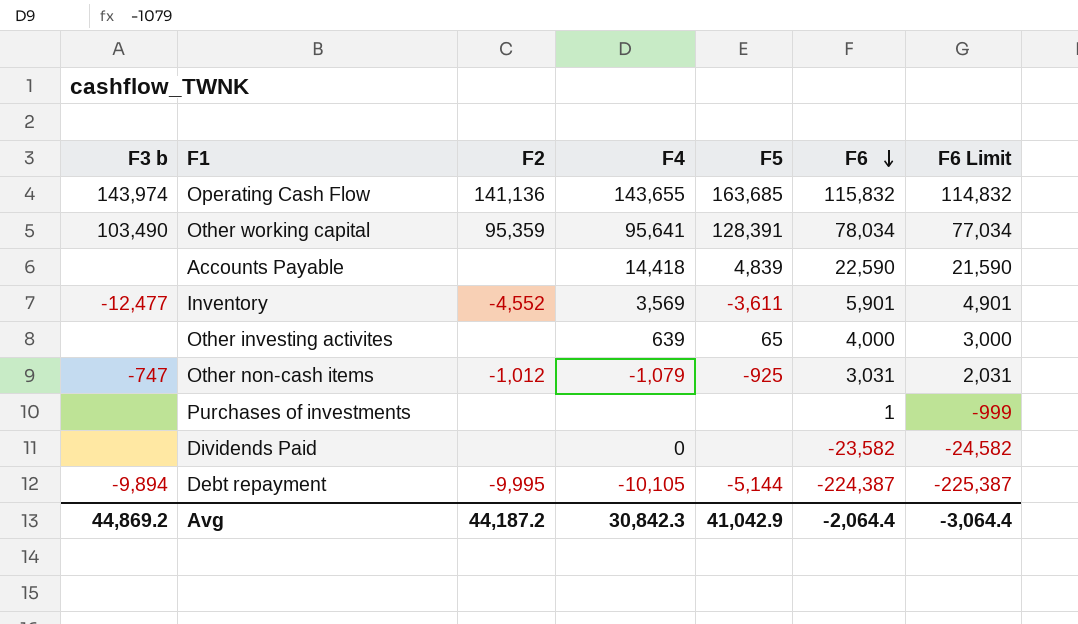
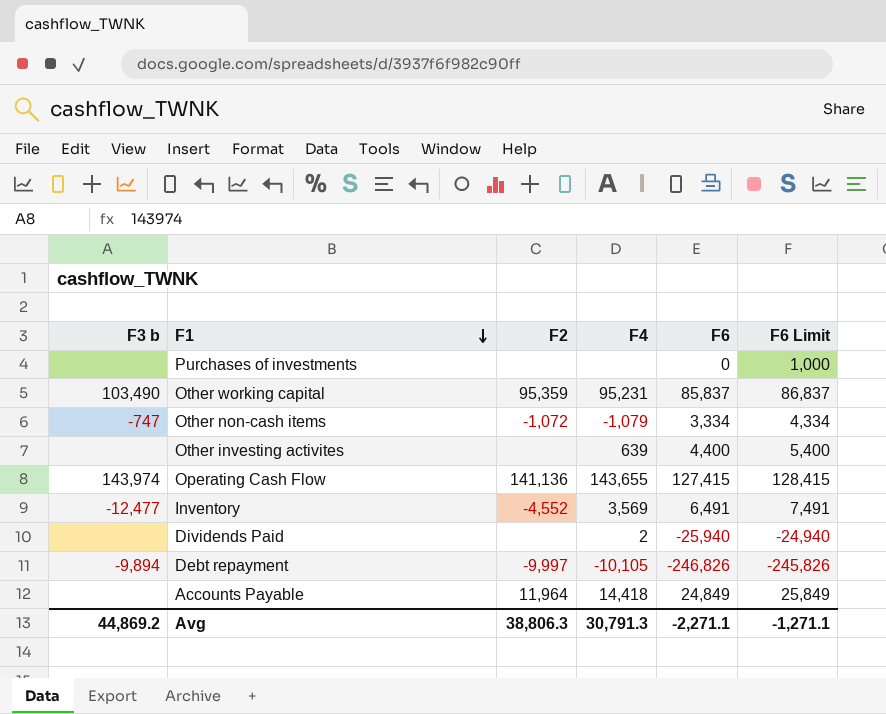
row order: F6 descending -> F1 descending
column F5 | position: 5 -> none
column F6 Limit | formula: [F6] - 1000 -> [F6] + 1000
Purchases of investments | F6: 1 -> 0
Other working capital | F4: 95,641 -> 95,231
Other working capital | F6: 78,034 -> 85,837
Other non-cash items | F2: -1,012 -> -1,072
Other non-cash items | F6: 3,031 -> 3,334
Other investing activites | F6: 4,000 -> 4,400
Operating Cash Flow | F6: 115,832 -> 127,415
Inventory | F6: 5,901 -> 6,491
Dividends Paid | F4: 0 -> 2
Dividends Paid | F6: -23,582 -> -25,940
Debt repayment | F2: -9,995 -> -9,997
Debt repayment | F6: -224,387 -> -246,826
Accounts Payable | F2: none -> 11,964
Accounts Payable | F6: 22,590 -> 24,849
Avg | F2: 44,187.2 -> 38,806.3
Avg | F4: 30,842.3 -> 30,791.3
Avg | F6: -2,064.4 -> -2,271.1
Avg | F6 Limit: -3,064.4 -> -1,271.1

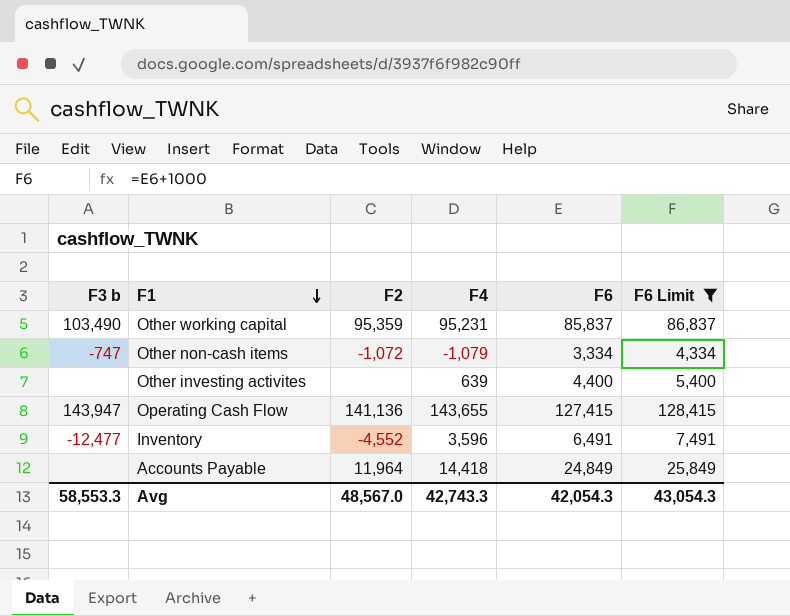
filter: none -> F6 Limit >= 4,334
Operating Cash Flow | F3 b: 143,974 -> 143,947
Inventory | F4: 3,569 -> 3,596
Avg | F3 b: 44,869.2 -> 58,553.3
Avg | F2: 38,806.3 -> 48,567.0
Avg | F4: 30,791.3 -> 42,743.3
Avg | F6: -2,271.1 -> 42,054.3
Avg | F6 Limit: -1,271.1 -> 43,054.3

